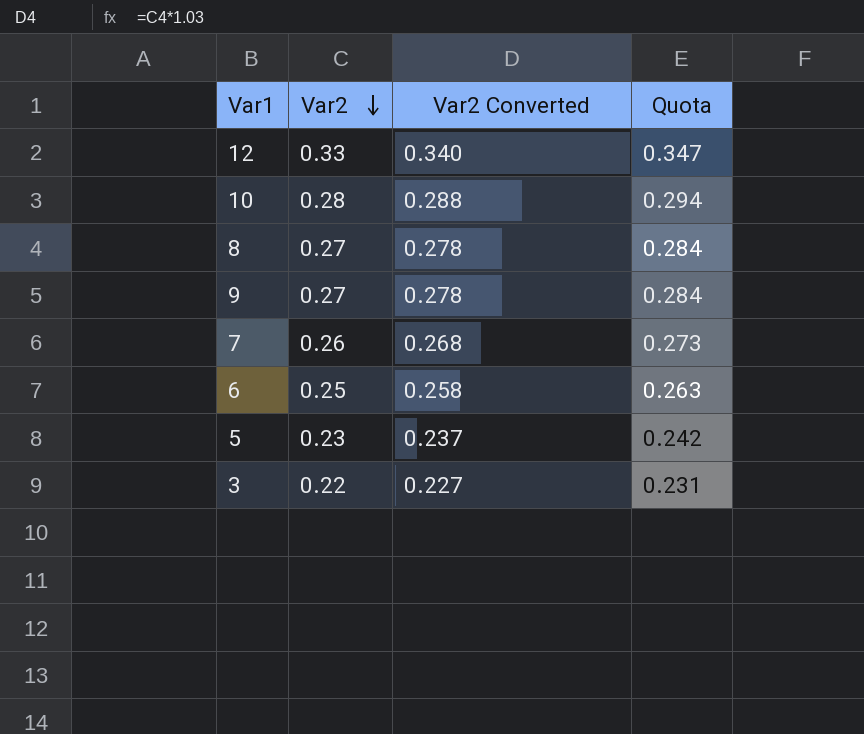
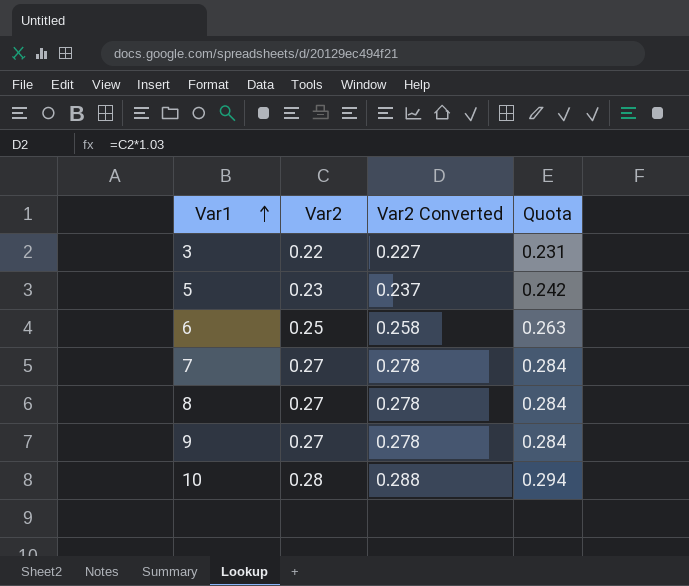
row order: Var2 descending -> Var1 ascending
row 12: 0.33 | 0.340 | 0.347 -> none
7 | Var2: 0.26 -> 0.27
7 | Var2 Converted: 0.268 -> 0.278
7 | Quota: 0.273 -> 0.284

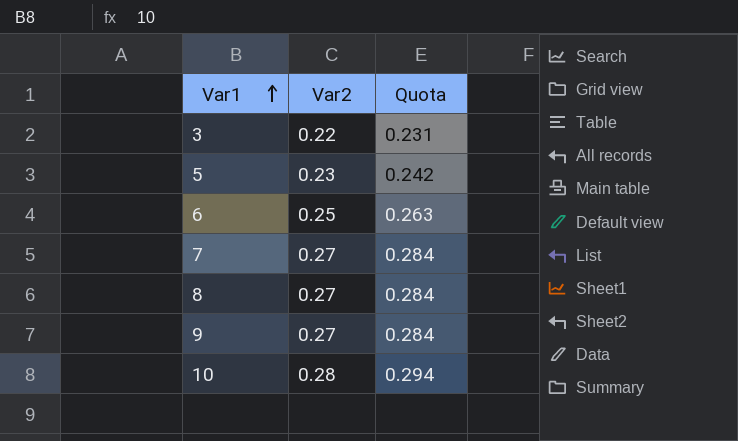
column Var2 Converted | formula: [Var2] * 1.03 -> none

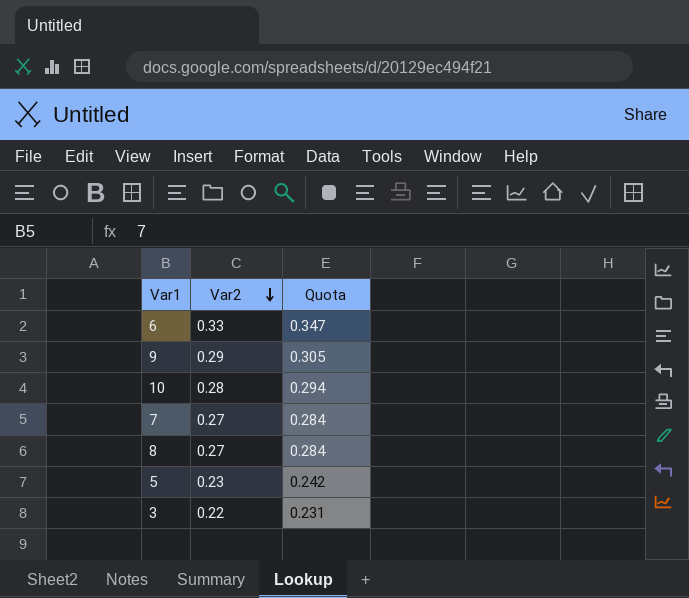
row order: Var1 ascending -> Var2 descending
6 | Var2: 0.25 -> 0.33
6 | Quota: 0.263 -> 0.347
9 | Var2: 0.27 -> 0.29
9 | Quota: 0.284 -> 0.305

